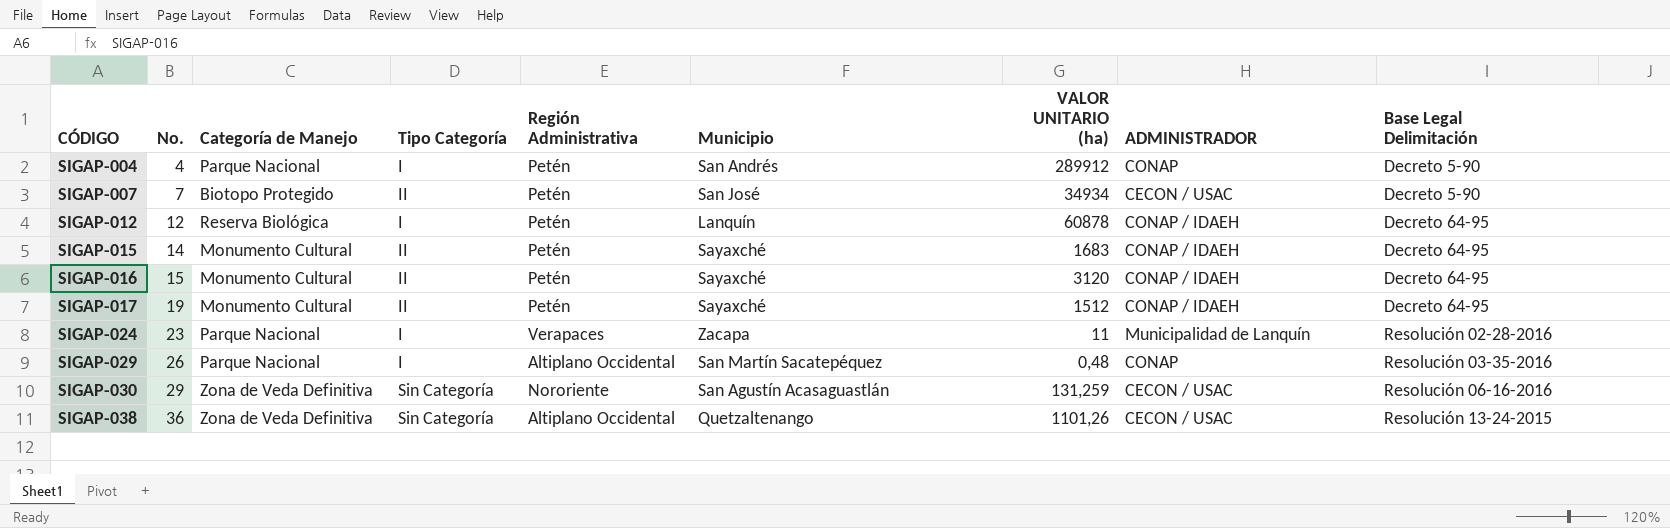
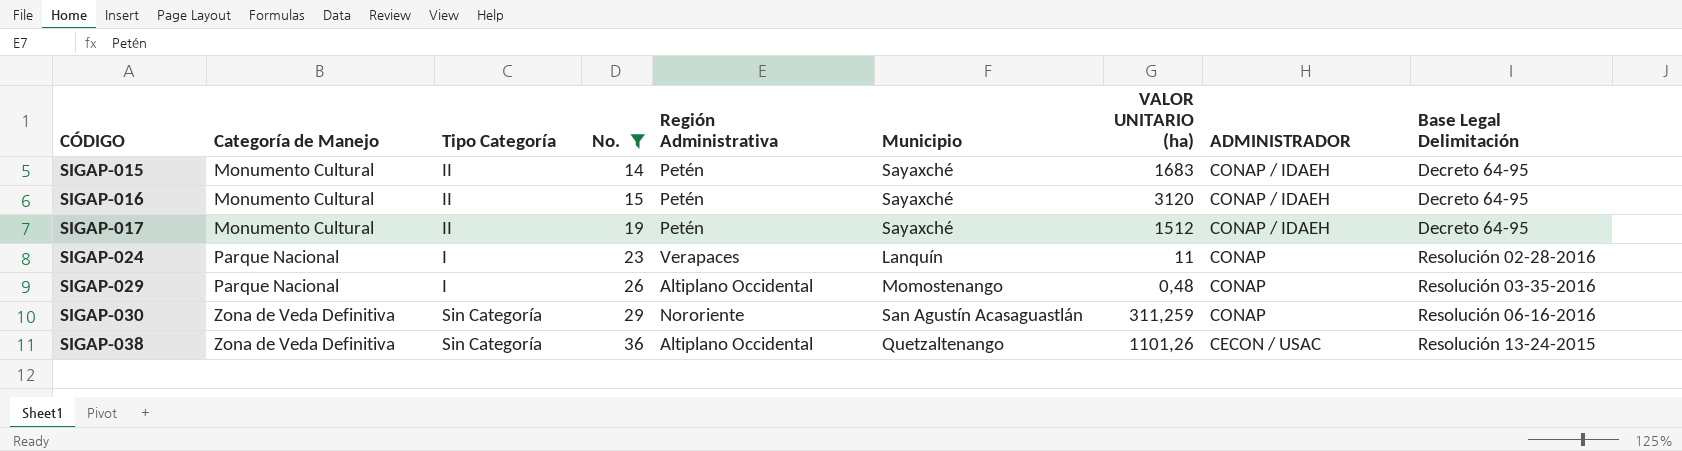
filter: none -> No. >= 14
column No. | position: 2 -> 4
SIGAP-024 | Municipio: Zacapa -> Lanquín
SIGAP-024 | ADMINISTRADOR: Municipalidad de Lanquín -> CONAP
SIGAP-029 | Municipio: San Martín Sacatepéquez -> Momostenango
SIGAP-030 | VALOR UNITARIO (ha): 131,259 -> 311,259
SIGAP-030 | ADMINISTRADOR: CECON / USAC -> CONAP

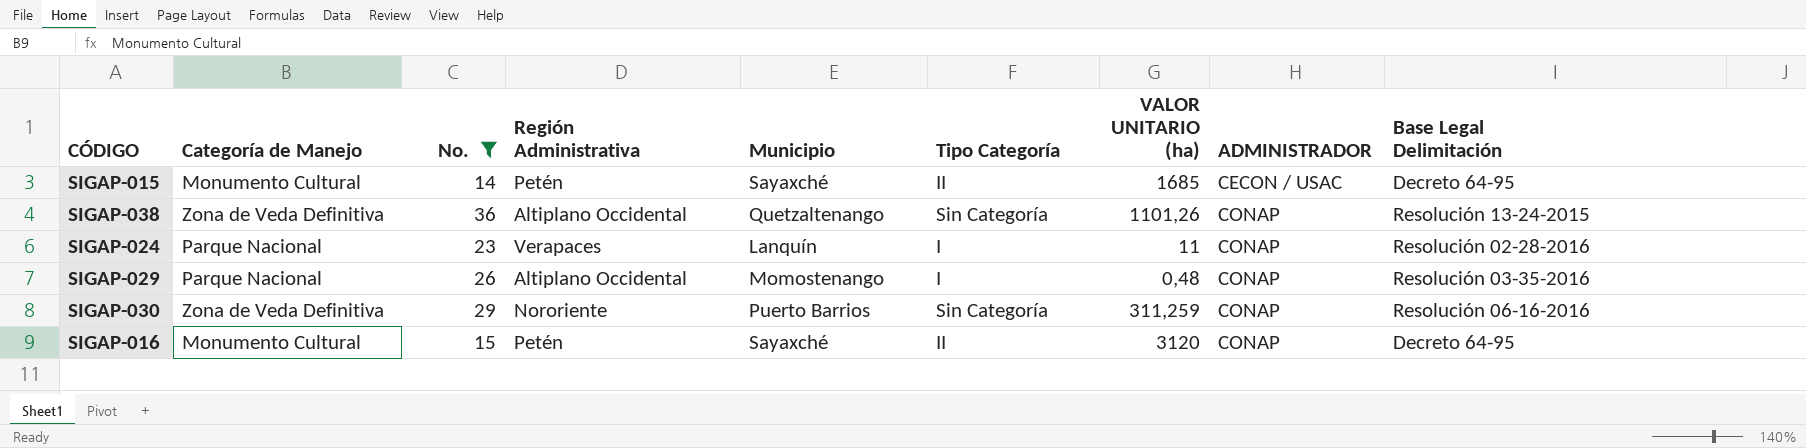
row order: CÓDIGO ascending -> ADMINISTRADOR ascending
column Tipo Categoría | position: 3 -> 6
row SIGAP-017: Monumento Cultural | II | 19 | Petén | Sayaxché | 1512 | CONAP / IDAEH | Decreto 64-95 -> none
SIGAP-015 | VALOR UNITARIO (ha): 1683 -> 1685
SIGAP-015 | ADMINISTRADOR: CONAP / IDAEH -> CECON / USAC
SIGAP-038 | ADMINISTRADOR: CECON / USAC -> CONAP
SIGAP-030 | Municipio: San Agustín Acasaguastlán -> Puerto Barrios
SIGAP-016 | ADMINISTRADOR: CONAP / IDAEH -> CONAP

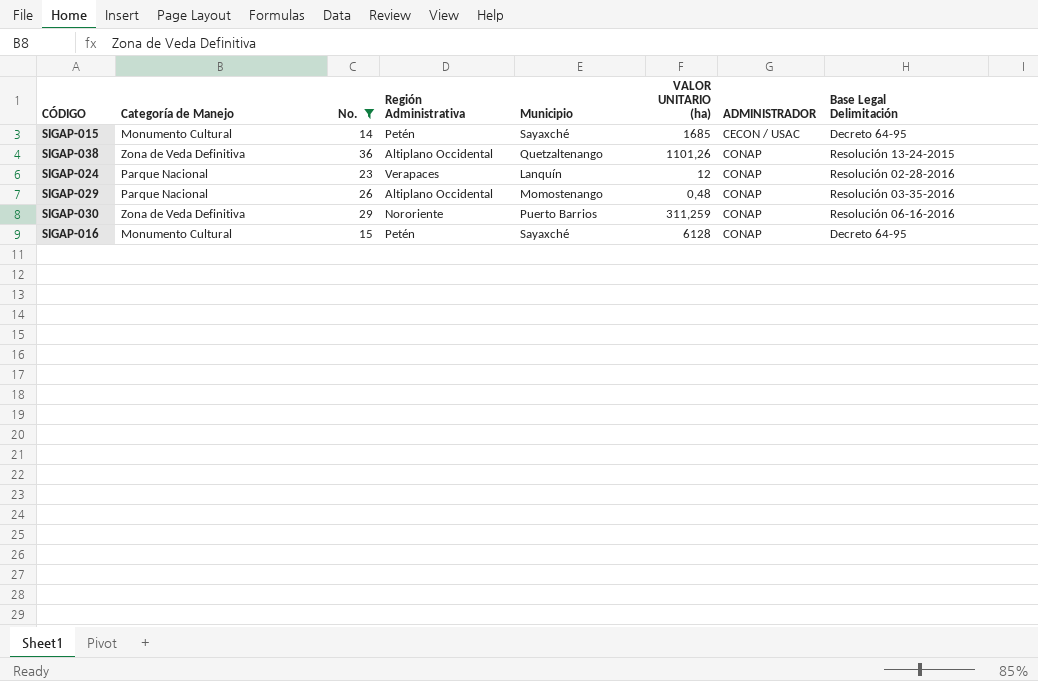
column Tipo Categoría | position: 6 -> none
SIGAP-024 | VALOR UNITARIO (ha): 11 -> 12
SIGAP-016 | VALOR UNITARIO (ha): 3120 -> 6128

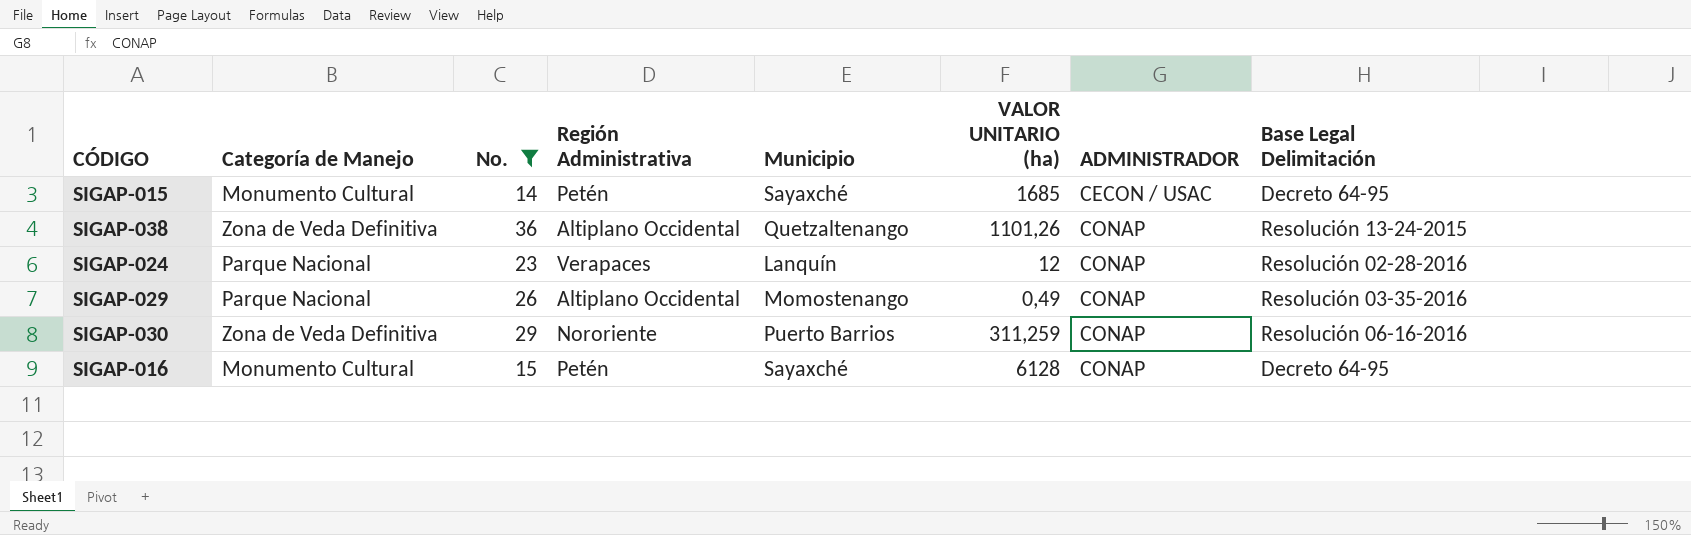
SIGAP-029 | VALOR UNITARIO (ha): 0,48 -> 0,49

